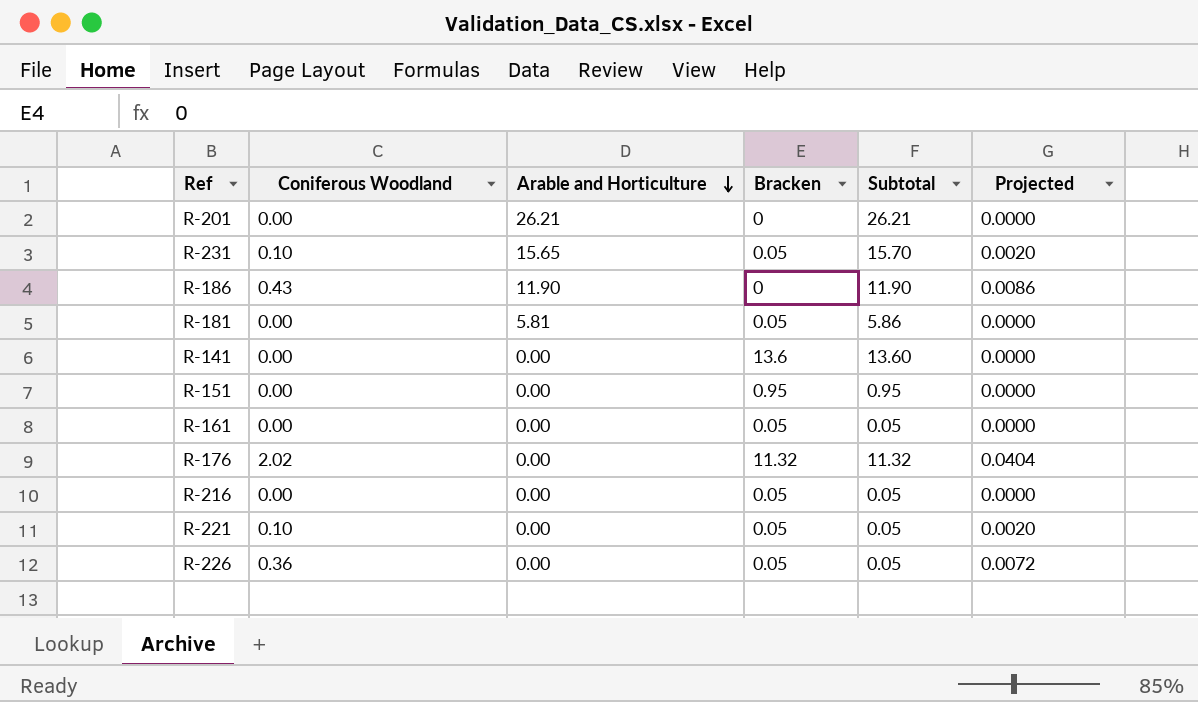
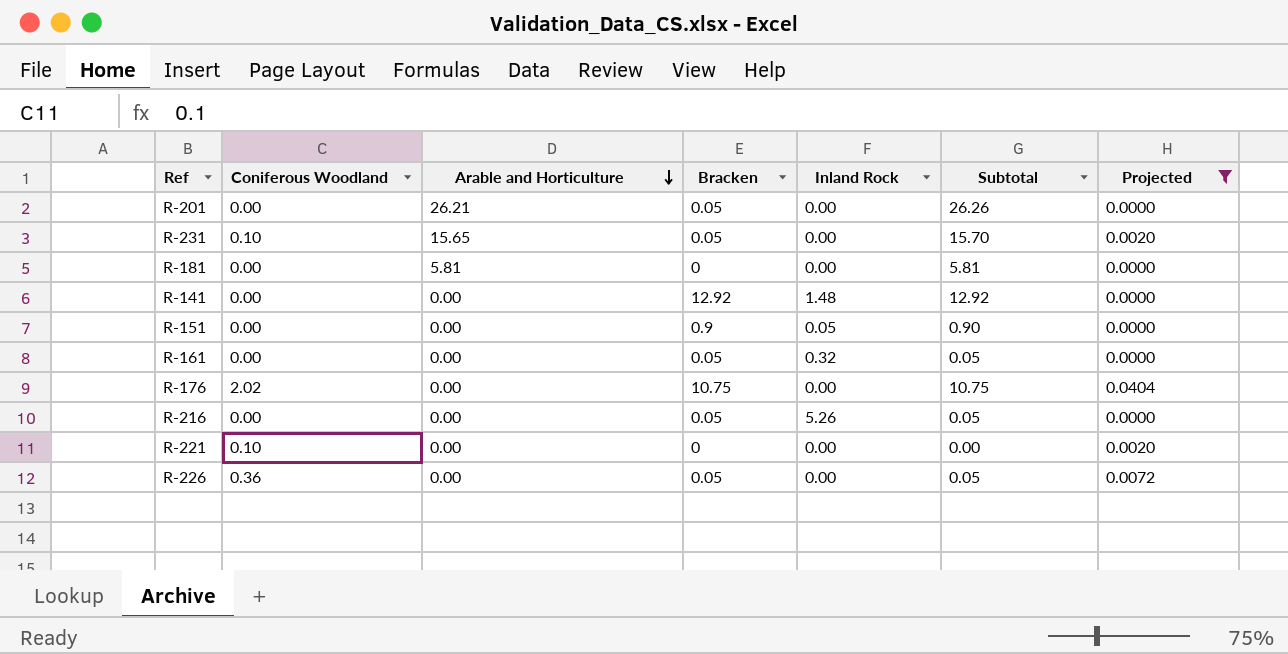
filter: none -> Projected != 0.0086
column Inland Rock | position: none -> 5
R-201 | Bracken: 0 -> 0.05
R-201 | Subtotal: 26.21 -> 26.26
R-181 | Bracken: 0.05 -> 0
R-181 | Subtotal: 5.86 -> 5.81
R-141 | Bracken: 13.6 -> 12.92
R-141 | Subtotal: 13.60 -> 12.92
R-151 | Bracken: 0.95 -> 0.9
R-151 | Subtotal: 0.95 -> 0.90
R-176 | Bracken: 11.32 -> 10.75
R-176 | Subtotal: 11.32 -> 10.75
R-221 | Bracken: 0.05 -> 0
R-221 | Subtotal: 0.05 -> 0.00

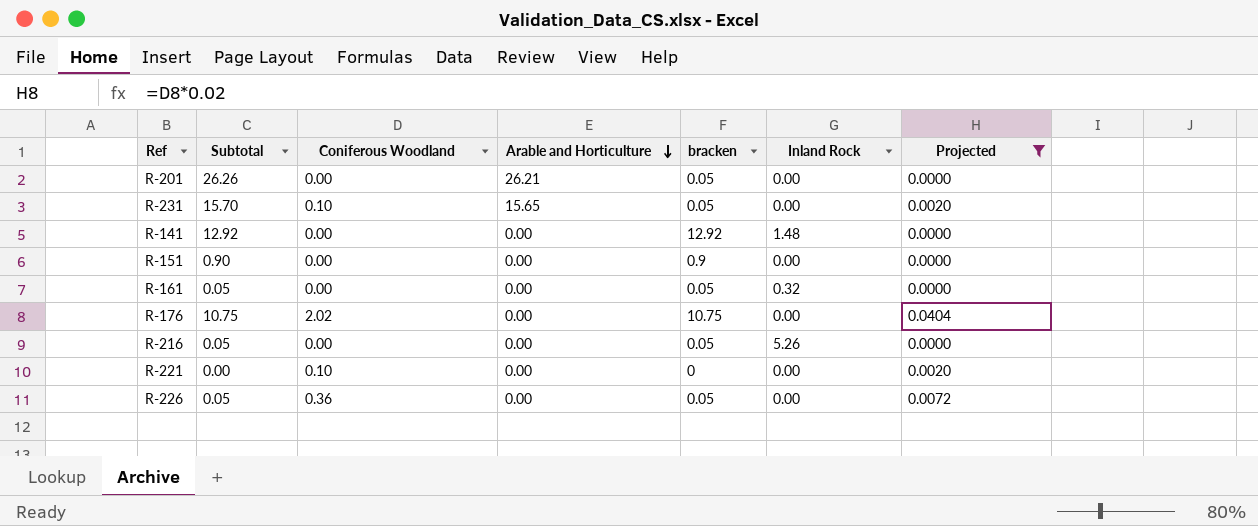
column Subtotal | position: 6 -> 2
column name: Bracken -> bracken
row R-181: 0.00 | 5.81 | 0 | 0.00 | 5.81 | 0.0000 -> none
R-151 | Inland Rock: 0.05 -> 0.00

